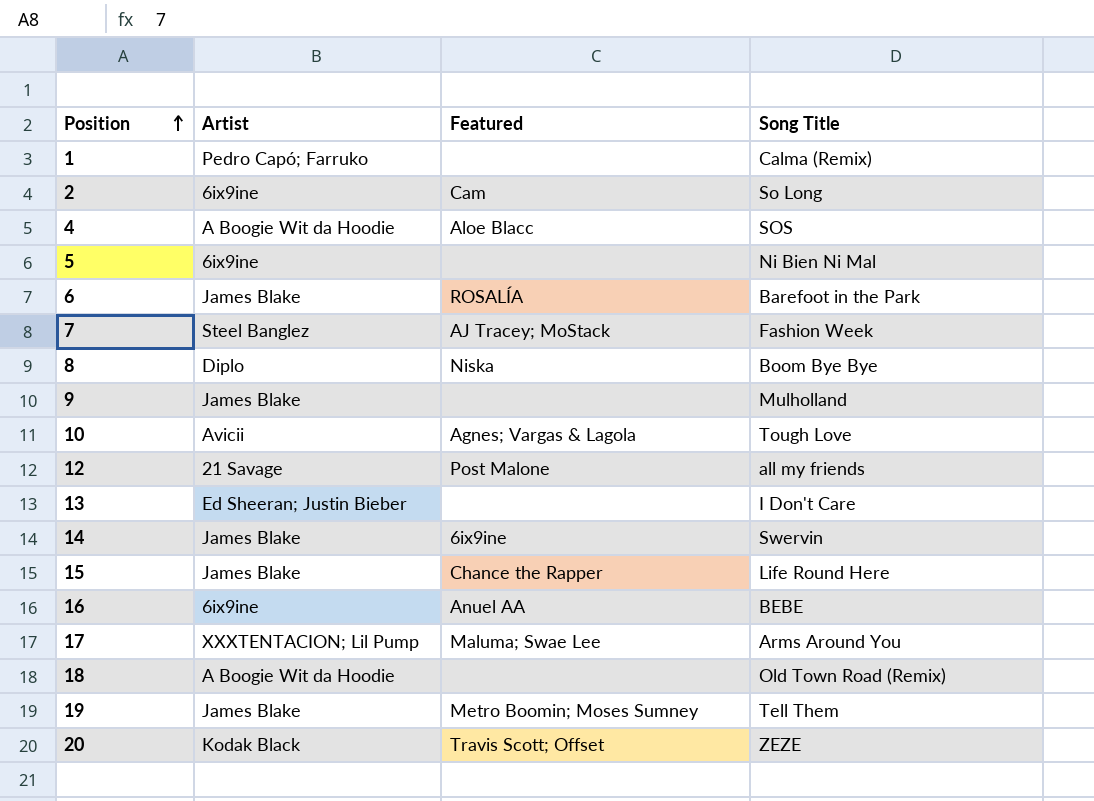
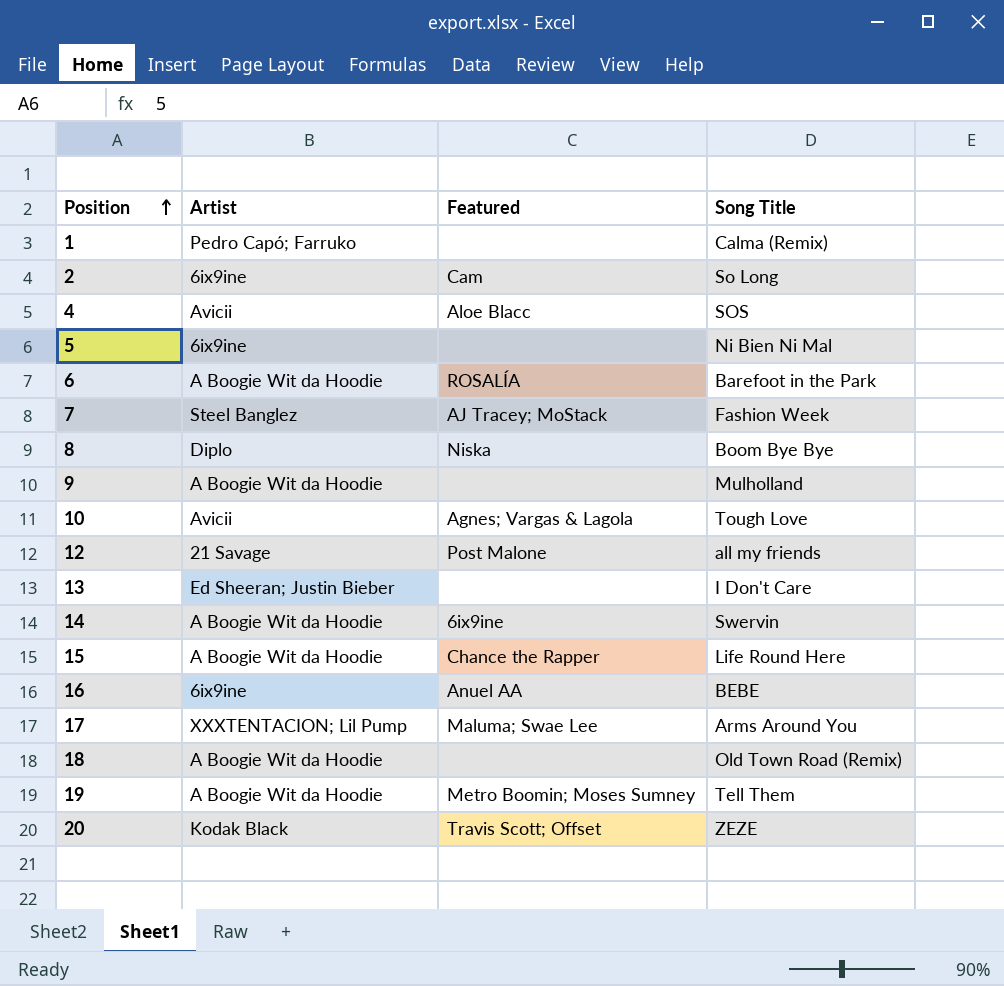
4 | Artist: A Boogie Wit da Hoodie -> Avicii
6 | Artist: James Blake -> A Boogie Wit da Hoodie
9 | Artist: James Blake -> A Boogie Wit da Hoodie
14 | Artist: James Blake -> A Boogie Wit da Hoodie
15 | Artist: James Blake -> A Boogie Wit da Hoodie
19 | Artist: James Blake -> A Boogie Wit da Hoodie

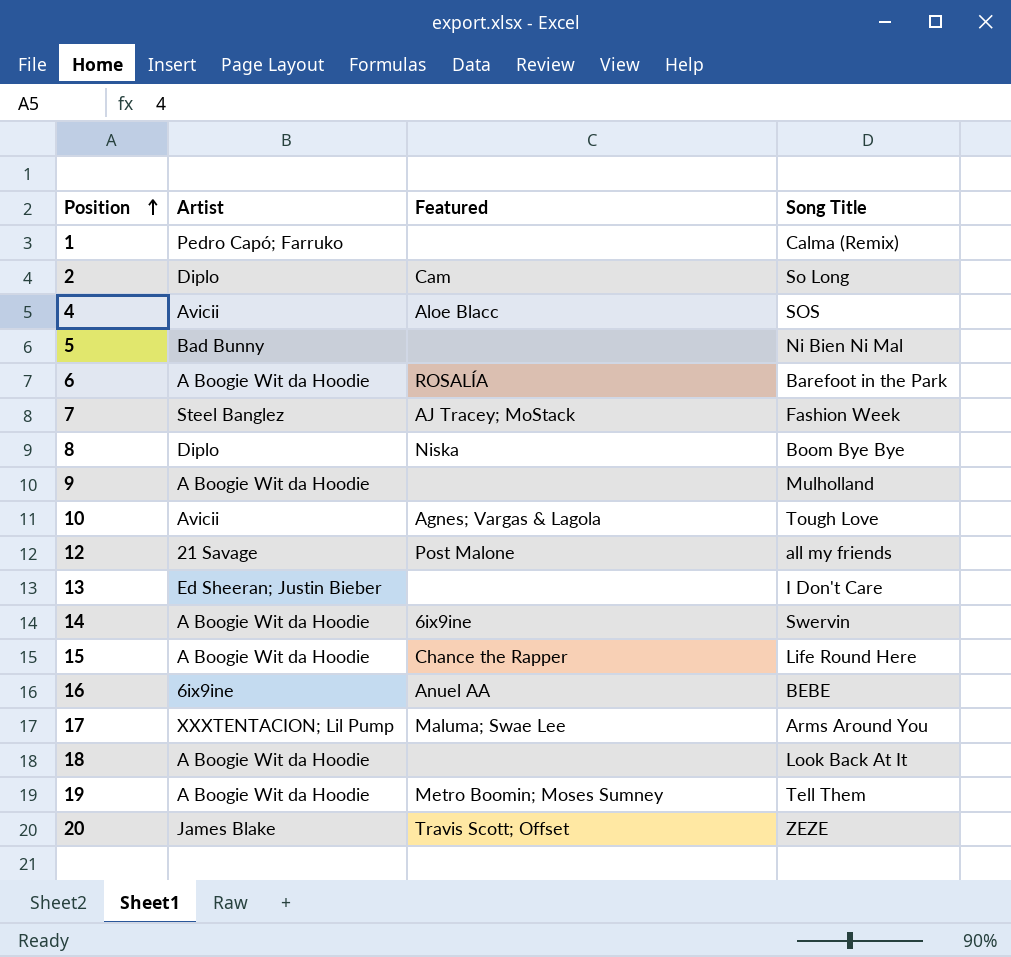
2 | Artist: 6ix9ine -> Diplo
5 | Artist: 6ix9ine -> Bad Bunny
18 | Song Title: Old Town Road (Remix) -> Look Back At It
20 | Artist: Kodak Black -> James Blake

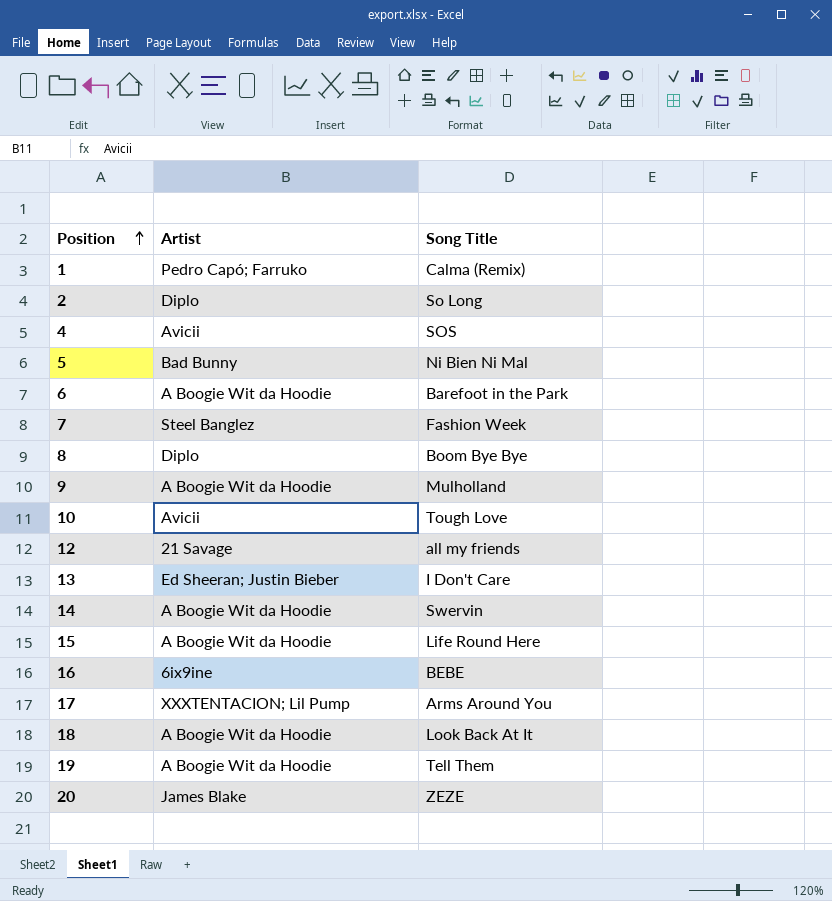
column Featured | position: 3 -> none

